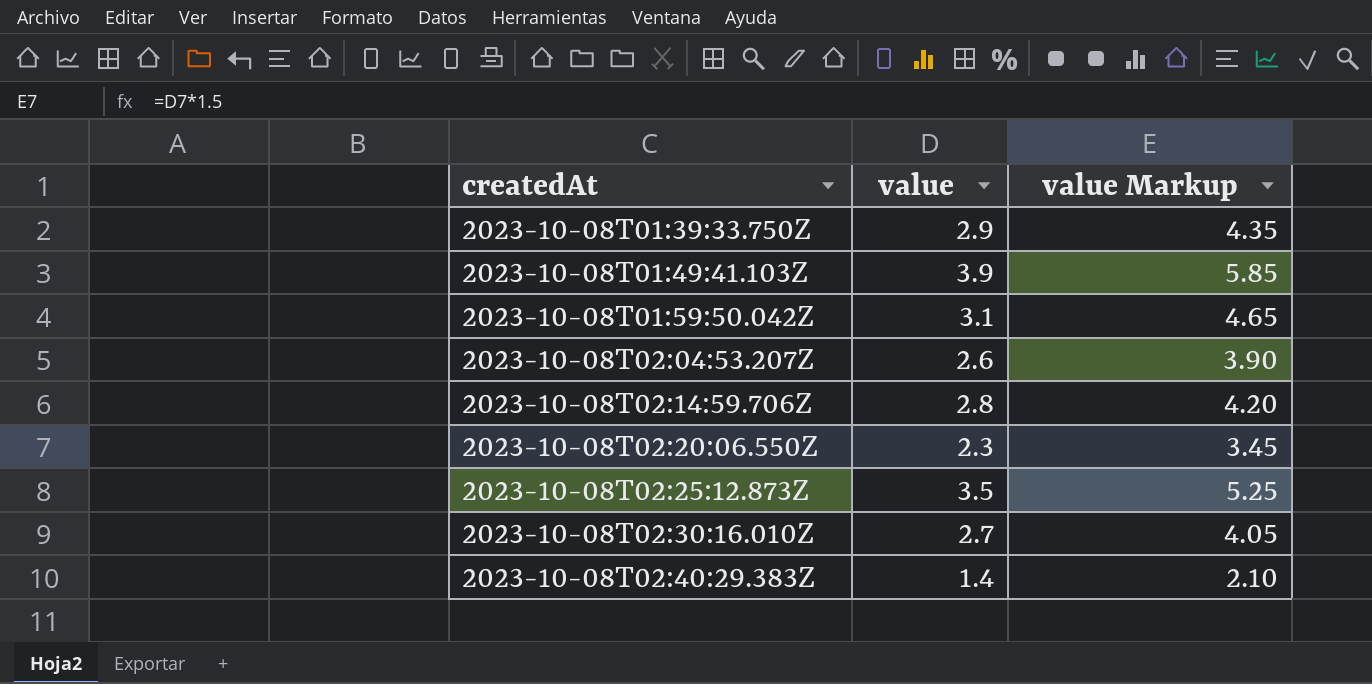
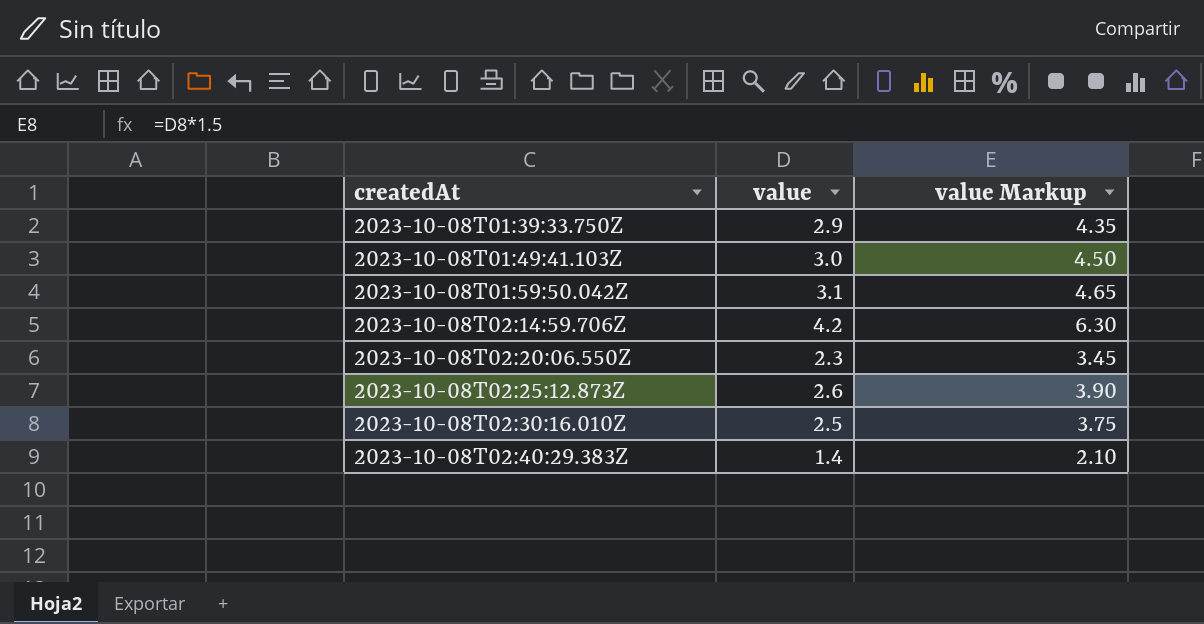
row 2023-10-08T02:04:53.207Z: 2.6 | 3.90 -> none
2023-10-08T01:49:41.103Z | value: 3.9 -> 3.0
2023-10-08T01:49:41.103Z | value Markup: 5.85 -> 4.50
2023-10-08T02:14:59.706Z | value: 2.8 -> 4.2
2023-10-08T02:14:59.706Z | value Markup: 4.20 -> 6.30
2023-10-08T02:25:12.873Z | value: 3.5 -> 2.6
2023-10-08T02:25:12.873Z | value Markup: 5.25 -> 3.90
2023-10-08T02:30:16.010Z | value: 2.7 -> 2.5
2023-10-08T02:30:16.010Z | value Markup: 4.05 -> 3.75

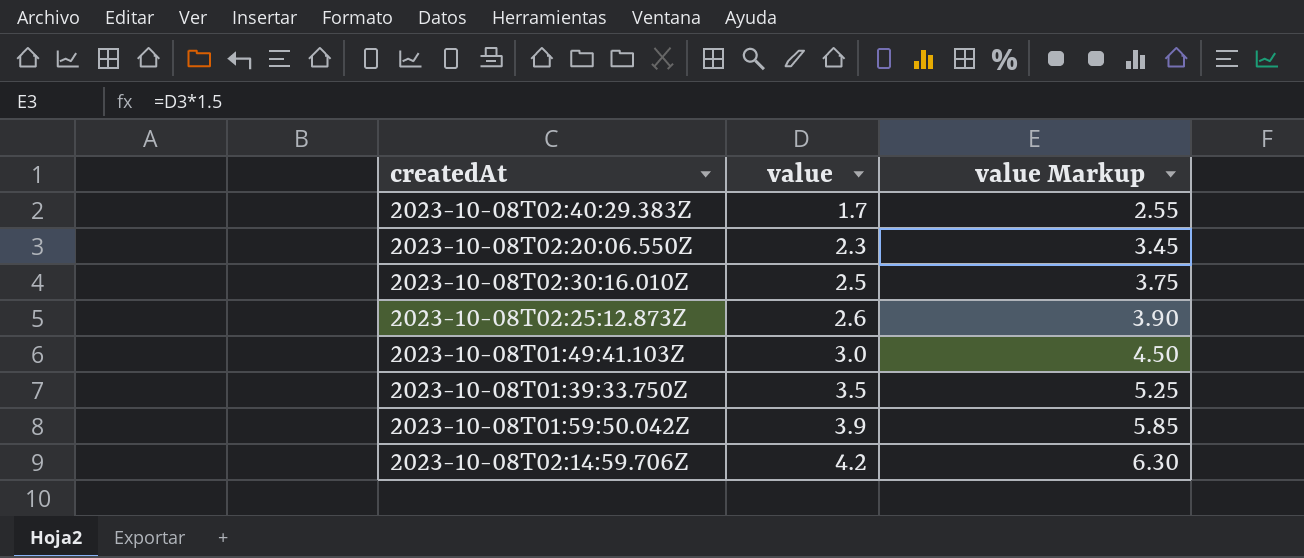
row order: createdAt ascending -> value ascending
2023-10-08T02:40:29.383Z | value: 1.4 -> 1.7
2023-10-08T02:40:29.383Z | value Markup: 2.10 -> 2.55
2023-10-08T01:39:33.750Z | value: 2.9 -> 3.5
2023-10-08T01:39:33.750Z | value Markup: 4.35 -> 5.25
2023-10-08T01:59:50.042Z | value: 3.1 -> 3.9
2023-10-08T01:59:50.042Z | value Markup: 4.65 -> 5.85

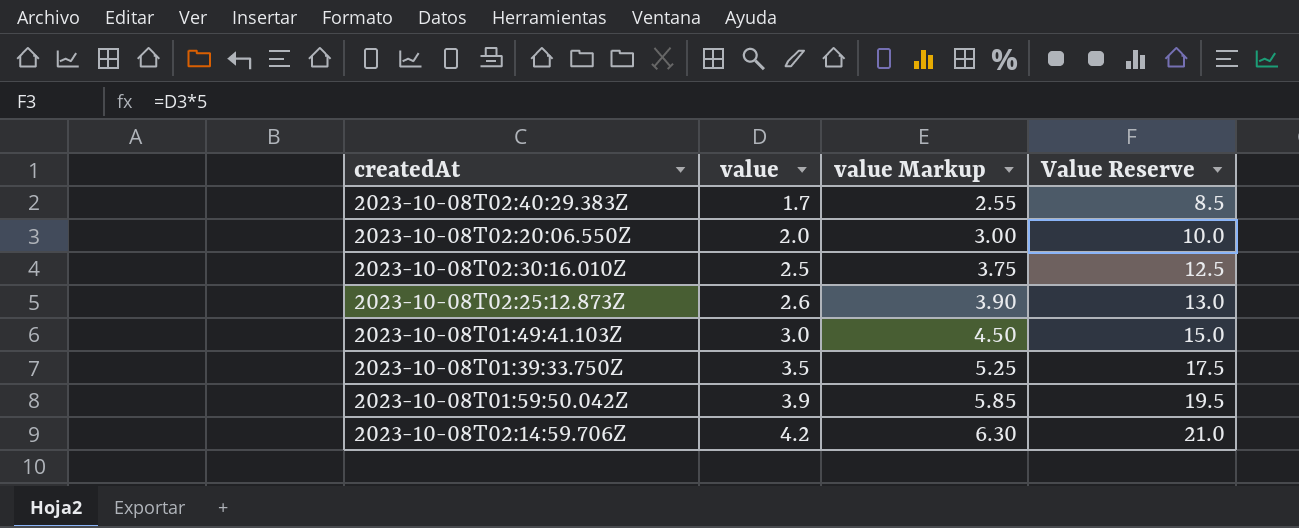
column Value Reserve | formula: none -> [value] * 5
2023-10-08T02:20:06.550Z | value: 2.3 -> 2.0
2023-10-08T02:20:06.550Z | value Markup: 3.45 -> 3.00

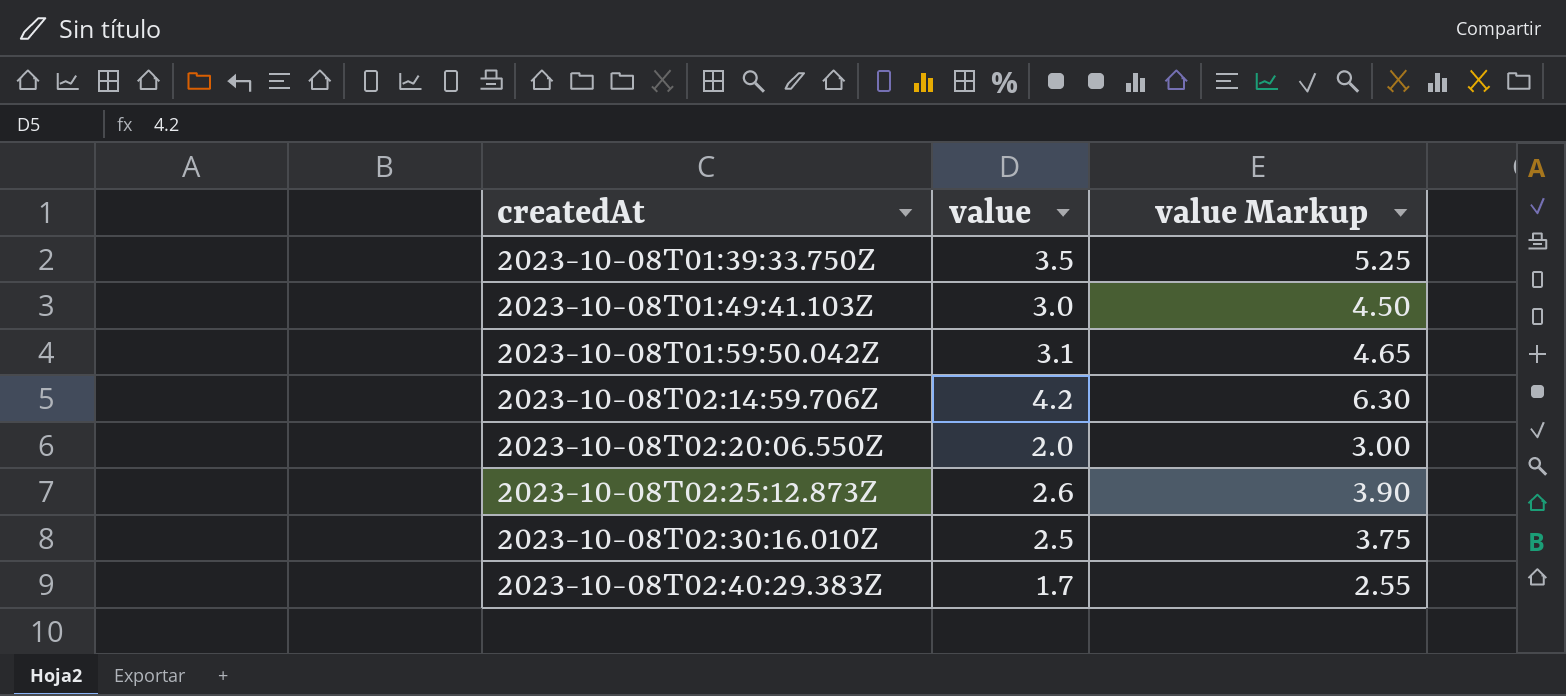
row order: value ascending -> createdAt ascending
column Value Reserve | formula: [value] * 5 -> none
2023-10-08T01:59:50.042Z | value: 3.9 -> 3.1
2023-10-08T01:59:50.042Z | value Markup: 5.85 -> 4.65

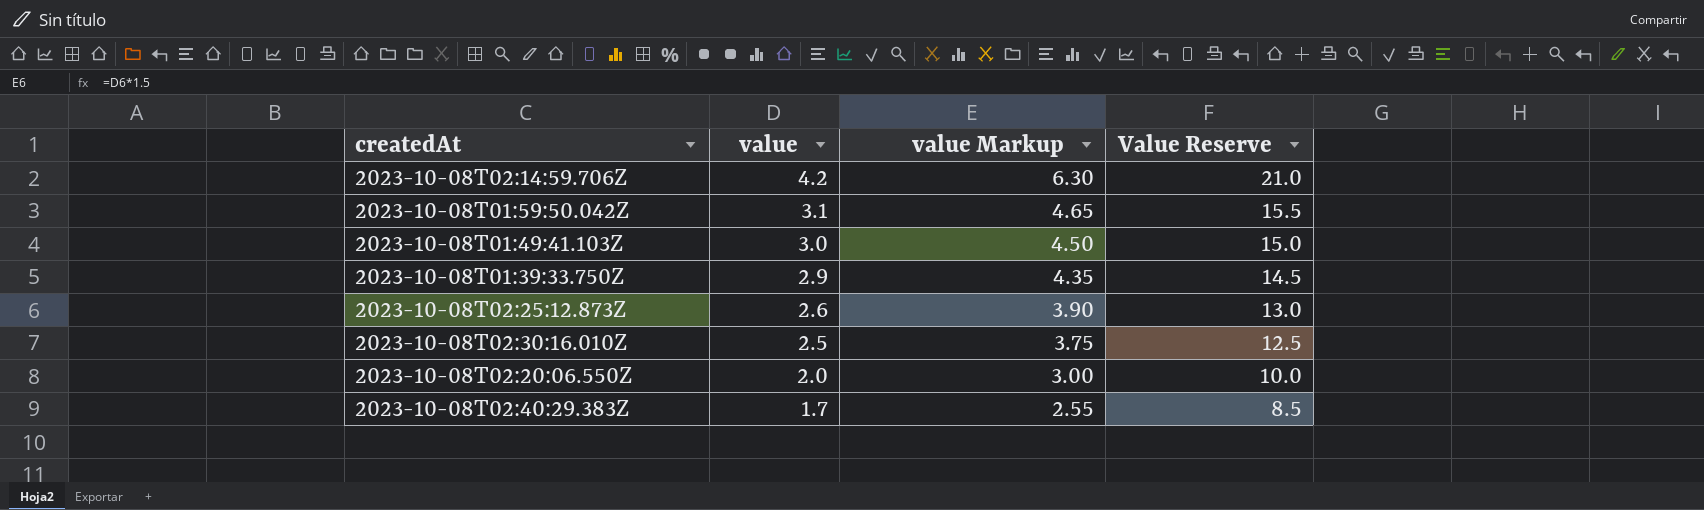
row order: createdAt ascending -> value descending
column Value Reserve | formula: none -> [value] * 5
2023-10-08T01:39:33.750Z | value: 3.5 -> 2.9
2023-10-08T01:39:33.750Z | value Markup: 5.25 -> 4.35

